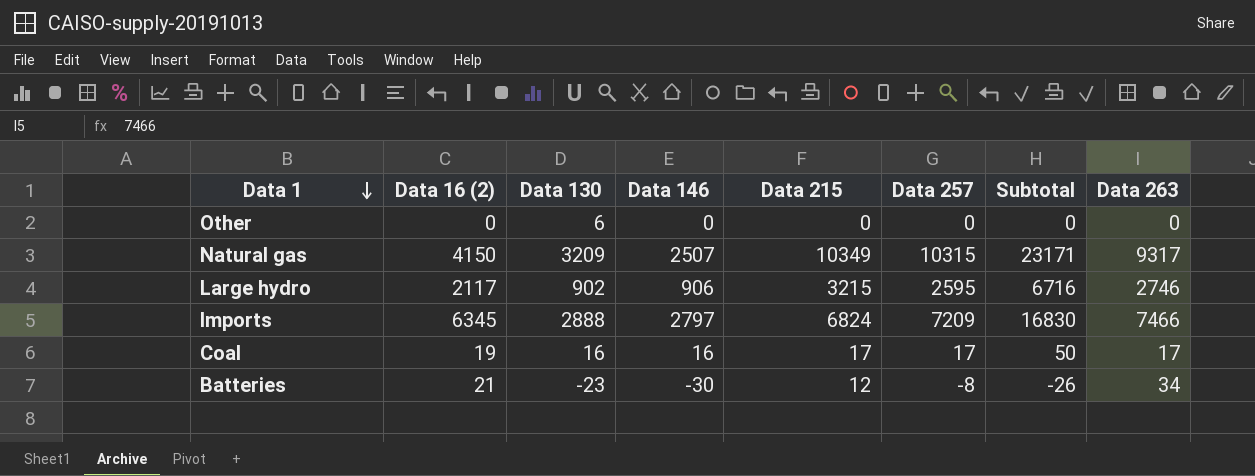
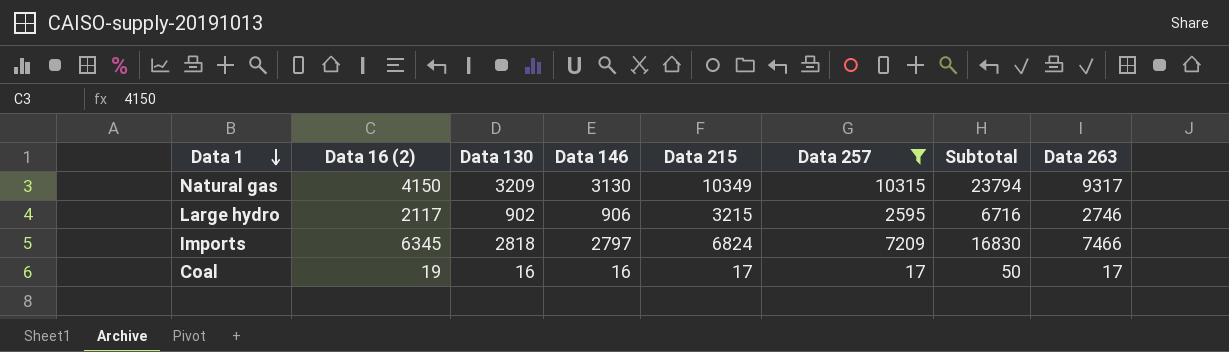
filter: none -> Data 257 >= 17
Natural gas | Data 146: 2507 -> 3130
Natural gas | Subtotal: 23171 -> 23794
Imports | Data 130: 2888 -> 2818

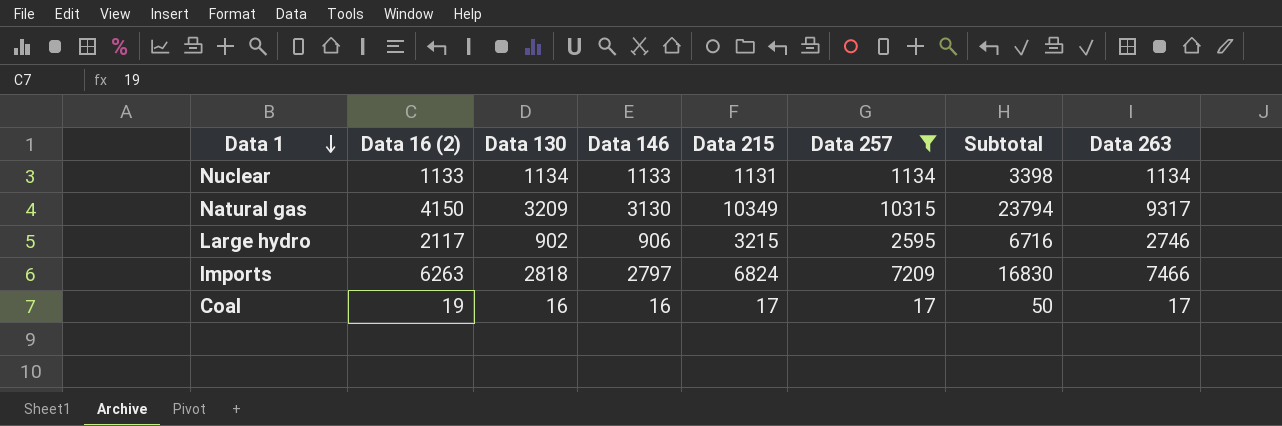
row Nuclear: none -> 1133 | 1134 | 1133 | 1131 | 1134 | 3398 | 1134
Imports | Data 16 (2): 6345 -> 6263

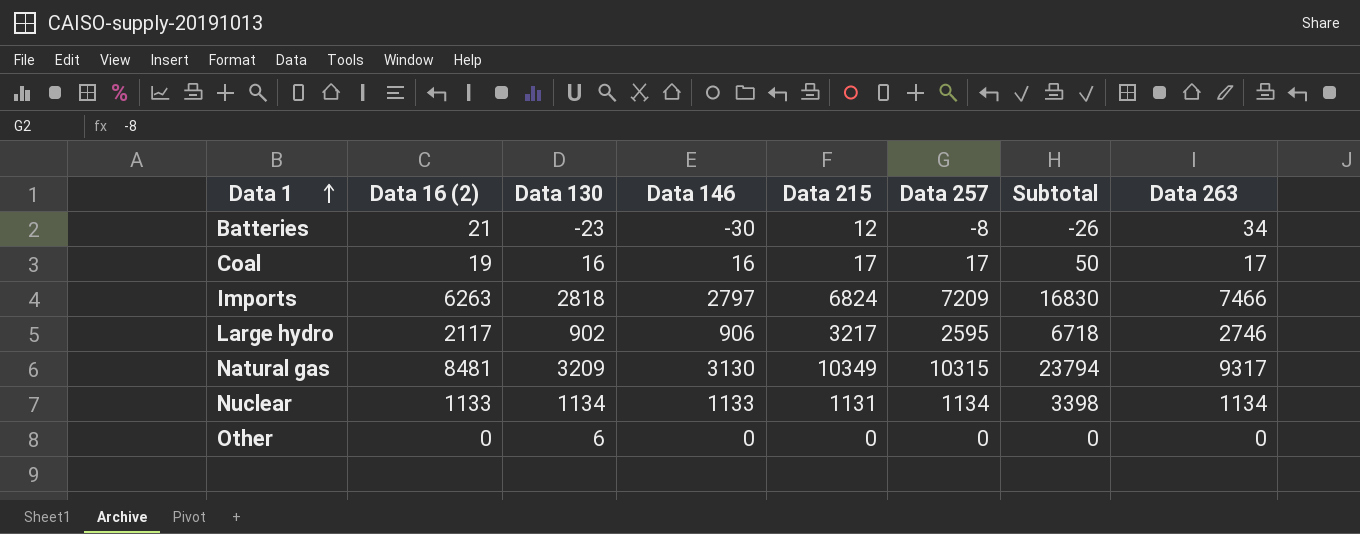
filter: Data 257 >= 17 -> none
row order: Data 1 descending -> Data 1 ascending
Large hydro | Data 215: 3215 -> 3217
Large hydro | Subtotal: 6716 -> 6718
Natural gas | Data 16 (2): 4150 -> 8481

